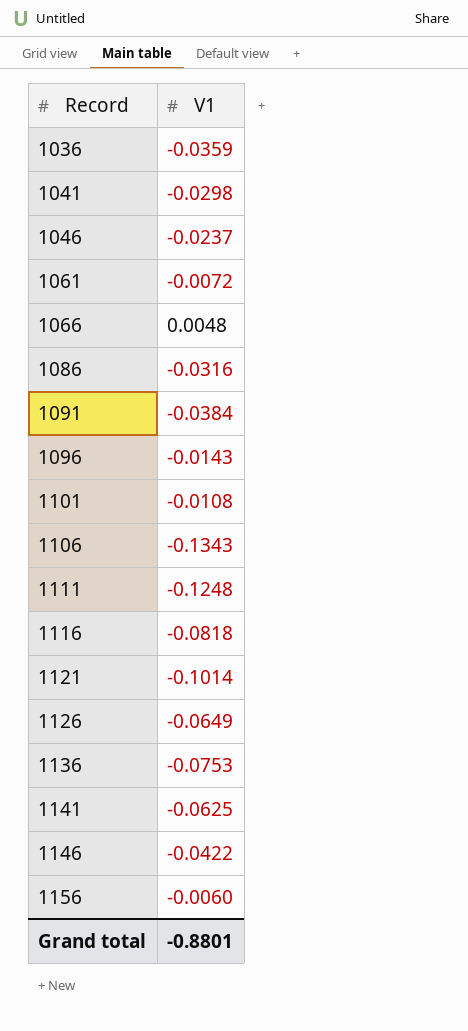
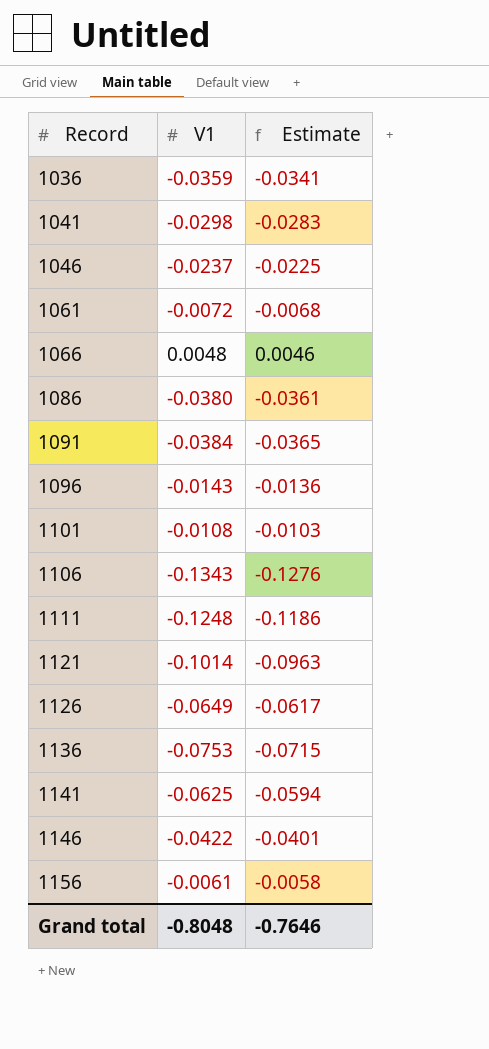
column Estimate | formula: none -> [V1] * 0.95
row 1116: -0.0818 -> none
1086 | V1: -0.0316 -> -0.0380
1156 | V1: -0.0060 -> -0.0061
Grand total | V1: -0.8801 -> -0.8048

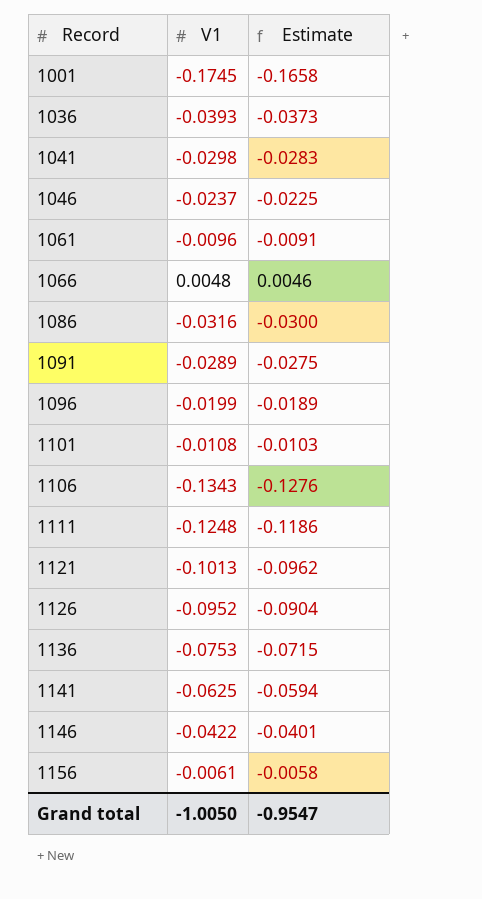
row 1001: none -> -0.1745 | -0.1658
1036 | V1: -0.0359 -> -0.0393
1036 | Estimate: -0.0341 -> -0.0373
1061 | V1: -0.0072 -> -0.0096
1061 | Estimate: -0.0068 -> -0.0091
1086 | V1: -0.0380 -> -0.0316
1086 | Estimate: -0.0361 -> -0.0300
1091 | V1: -0.0384 -> -0.0289
1091 | Estimate: -0.0365 -> -0.0275
1096 | V1: -0.0143 -> -0.0199
1096 | Estimate: -0.0136 -> -0.0189
1121 | V1: -0.1014 -> -0.1013
1121 | Estimate: -0.0963 -> -0.0962
1126 | V1: -0.0649 -> -0.0952
1126 | Estimate: -0.0617 -> -0.0904
Grand total | V1: -0.8048 -> -1.0050
Grand total | Estimate: -0.7646 -> -0.9547

